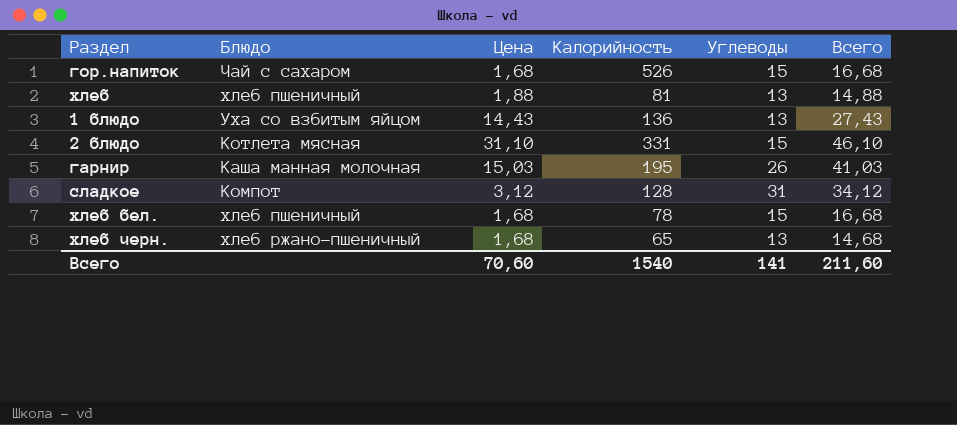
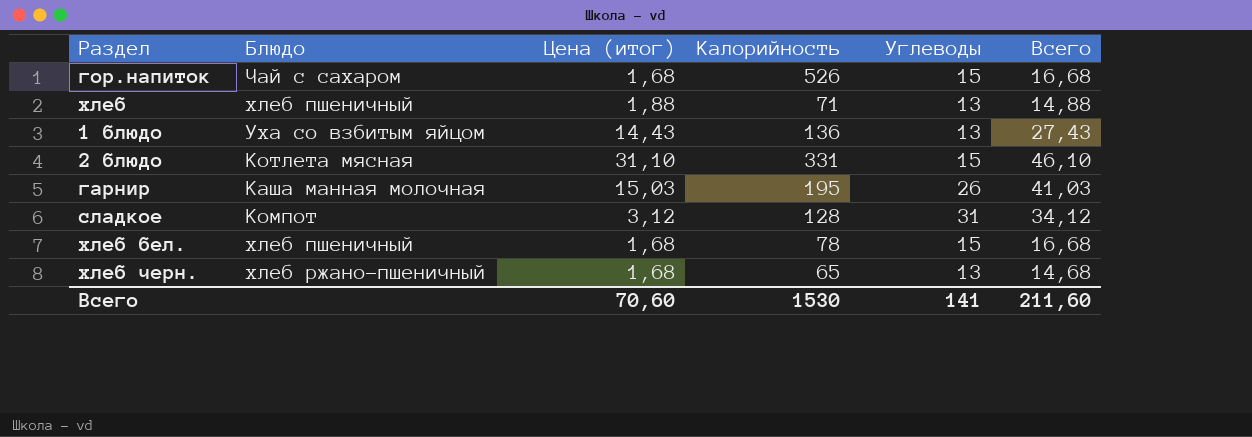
column name: Цена -> Цена (итог)
хлеб | Калорийность: 81 -> 71
Всего | Калорийность: 1540 -> 1530

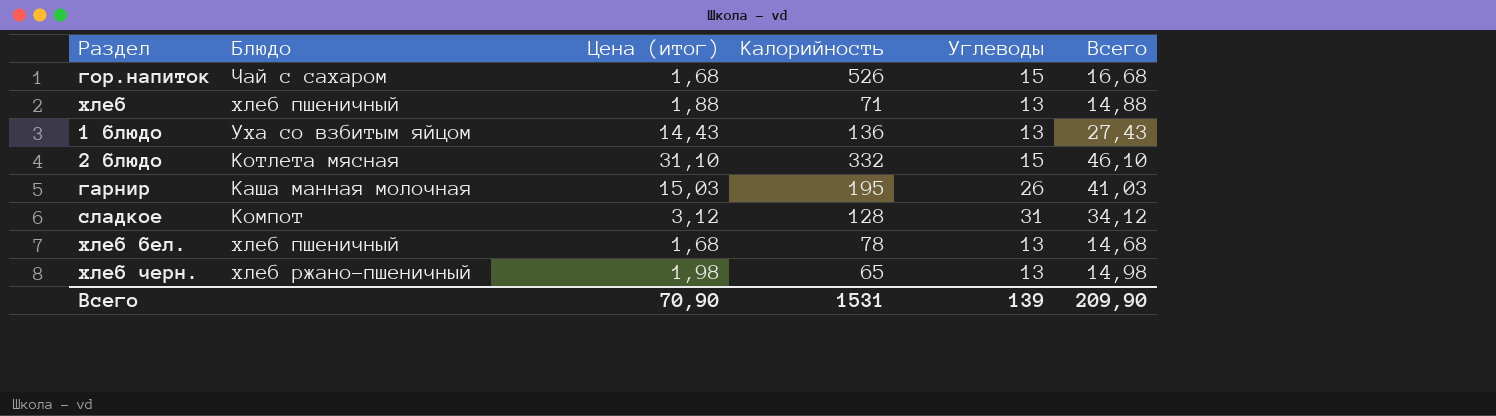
2 блюдо | Калорийность: 331 -> 332
хлеб бел. | Углеводы: 15 -> 13
хлеб бел. | Всего: 16,68 -> 14,68
хлеб черн. | Цена (итог): 1,68 -> 1,98
хлеб черн. | Всего: 14,68 -> 14,98
Всего | Цена (итог): 70,60 -> 70,90
Всего | Калорийность: 1530 -> 1531
Всего | Углеводы: 141 -> 139
Всего | Всего: 211,60 -> 209,90

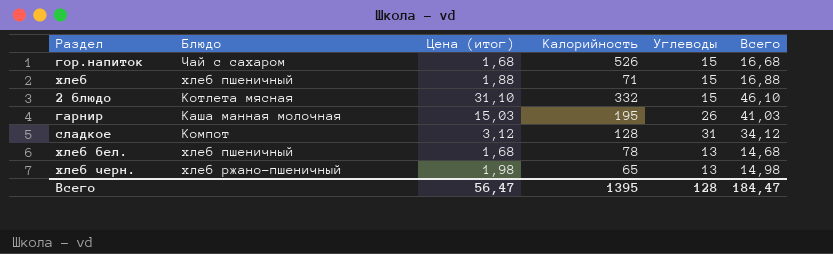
row 1 блюдо: Уха со взбитым яйцом | 14,43 | 136 | 13 | 27,43 -> none
хлеб | Углеводы: 13 -> 15
хлеб | Всего: 14,88 -> 16,88
Всего | Цена (итог): 70,90 -> 56,47
Всего | Калорийность: 1531 -> 1395
Всего | Углеводы: 139 -> 128
Всего | Всего: 209,90 -> 184,47

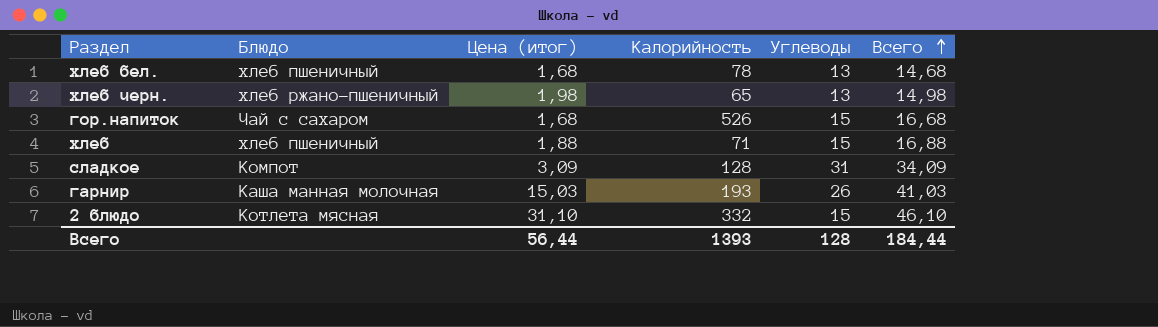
row order: none -> Всего ascending
сладкое | Цена (итог): 3,12 -> 3,09
сладкое | Всего: 34,12 -> 34,09
гарнир | Калорийность: 195 -> 193
Всего | Цена (итог): 56,47 -> 56,44
Всего | Калорийность: 1395 -> 1393
Всего | Всего: 184,47 -> 184,44

